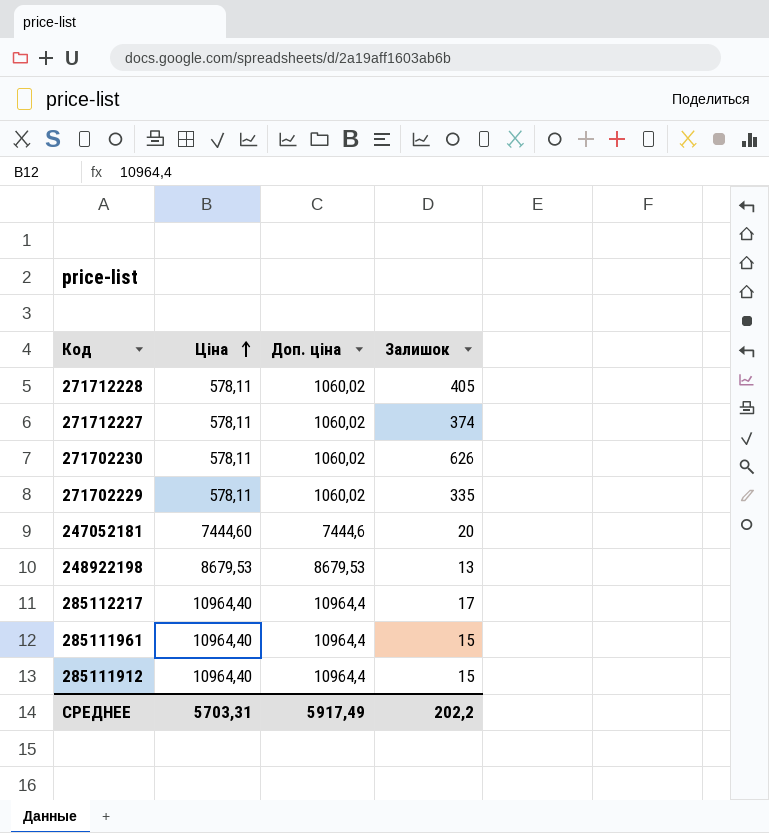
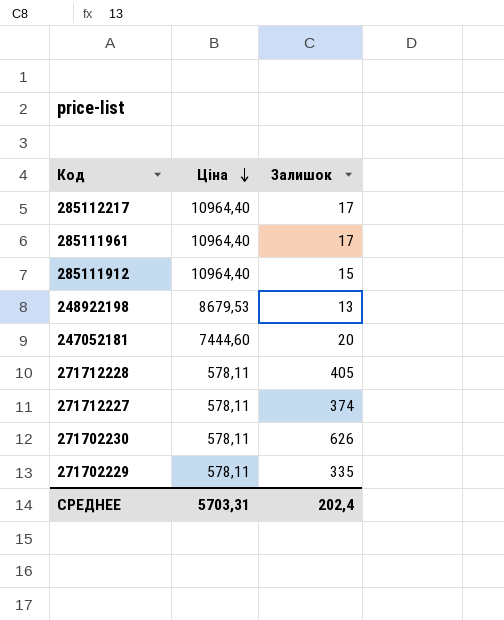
row order: Ціна ascending -> Ціна descending
column Доп. ціна | position: 3 -> none
285111961 | Залишок: 15 -> 17
СРЕДНЕЕ | Залишок: 202,2 -> 202,4

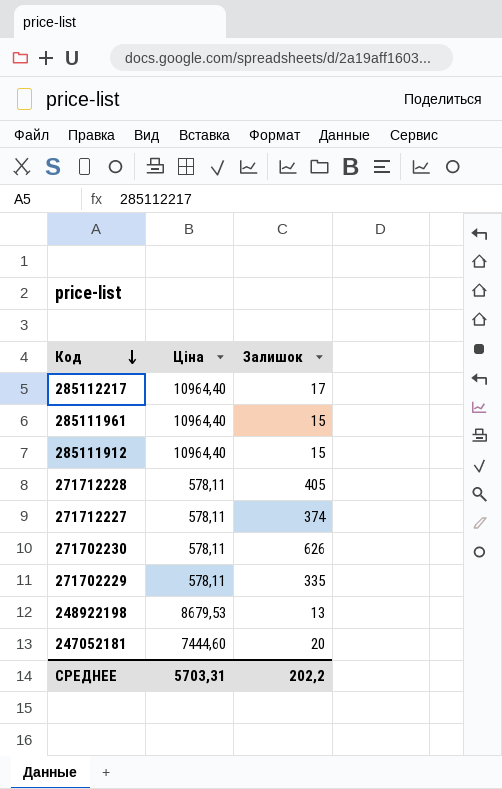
row order: Ціна descending -> Код descending
285111961 | Залишок: 17 -> 15
СРЕДНЕЕ | Залишок: 202,4 -> 202,2

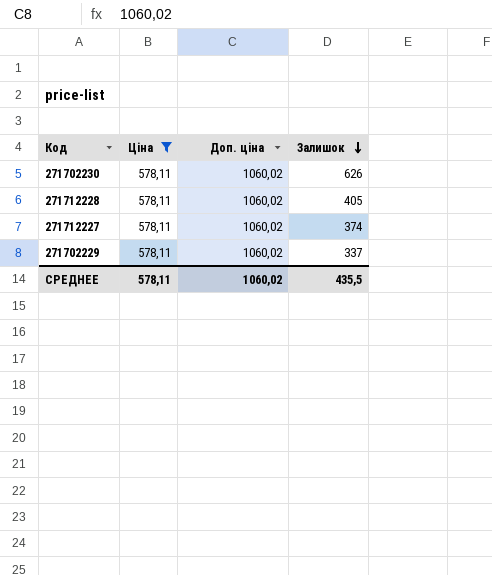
filter: none -> Ціна = 578,11
row order: Код descending -> Залишок descending
column Доп. ціна | position: none -> 3
271702229 | Залишок: 335 -> 337
СРЕДНЕЕ | Ціна: 5703,31 -> 578,11
СРЕДНЕЕ | Залишок: 202,2 -> 435,5

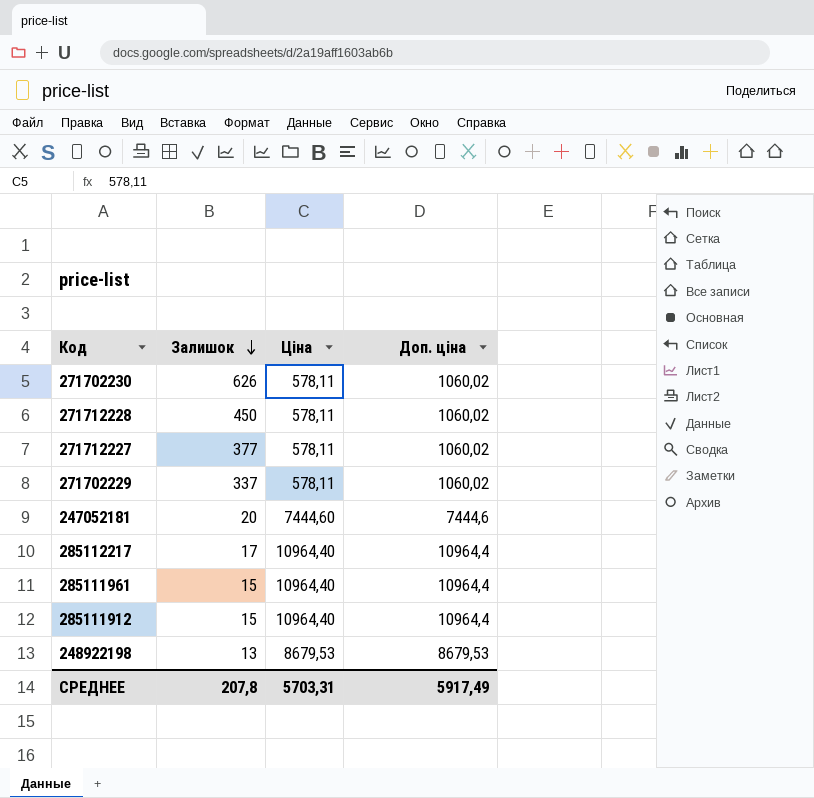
filter: Ціна = 578,11 -> none
column Залишок | position: 4 -> 2
271712228 | Залишок: 405 -> 450
271712227 | Залишок: 374 -> 377
СРЕДНЕЕ | Залишок: 435,5 -> 207,8
СРЕДНЕЕ | Ціна: 578,11 -> 5703,31
СРЕДНЕЕ | Доп. ціна: 1060,02 -> 5917,49

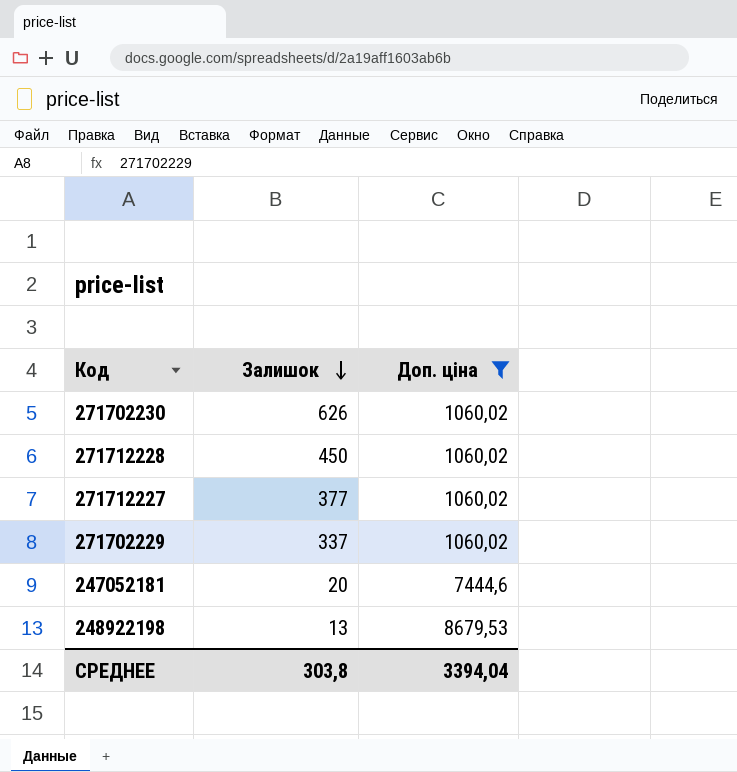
filter: none -> Доп. ціна != 10964,4
column Ціна | position: 3 -> none
СРЕДНЕЕ | Залишок: 207,8 -> 303,8
СРЕДНЕЕ | Доп. ціна: 5917,49 -> 3394,04

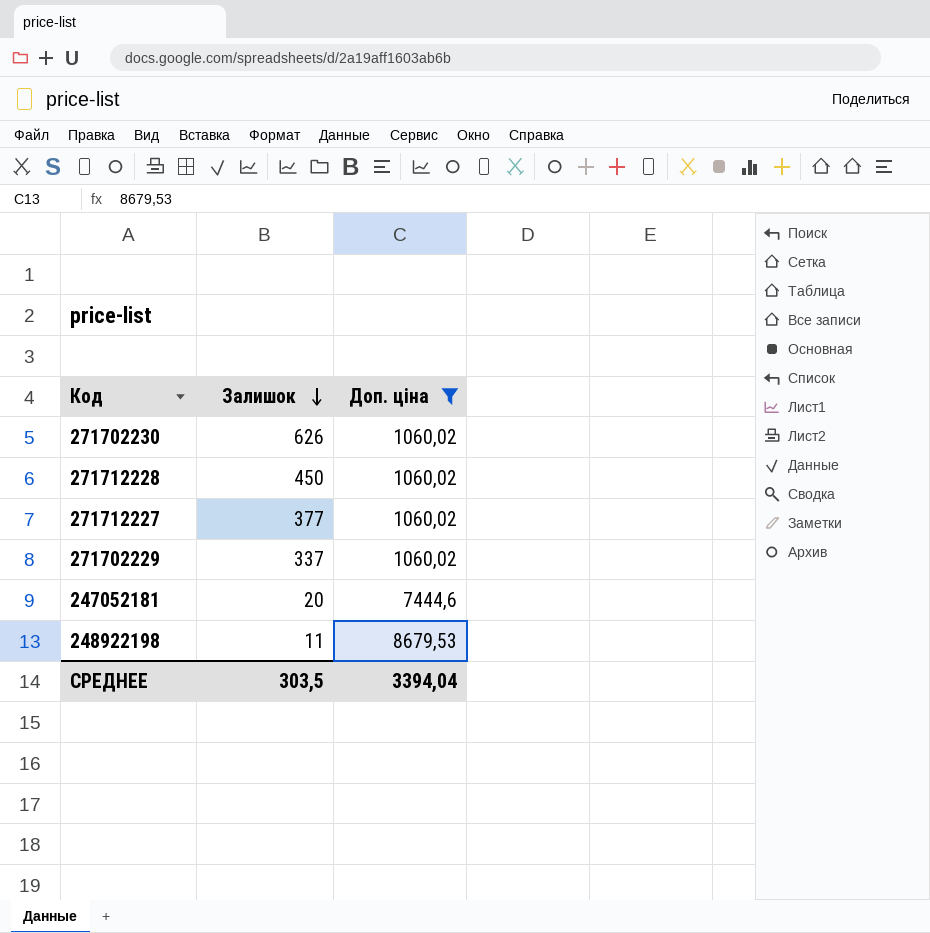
248922198 | Залишок: 13 -> 11
СРЕДНЕЕ | Залишок: 303,8 -> 303,5

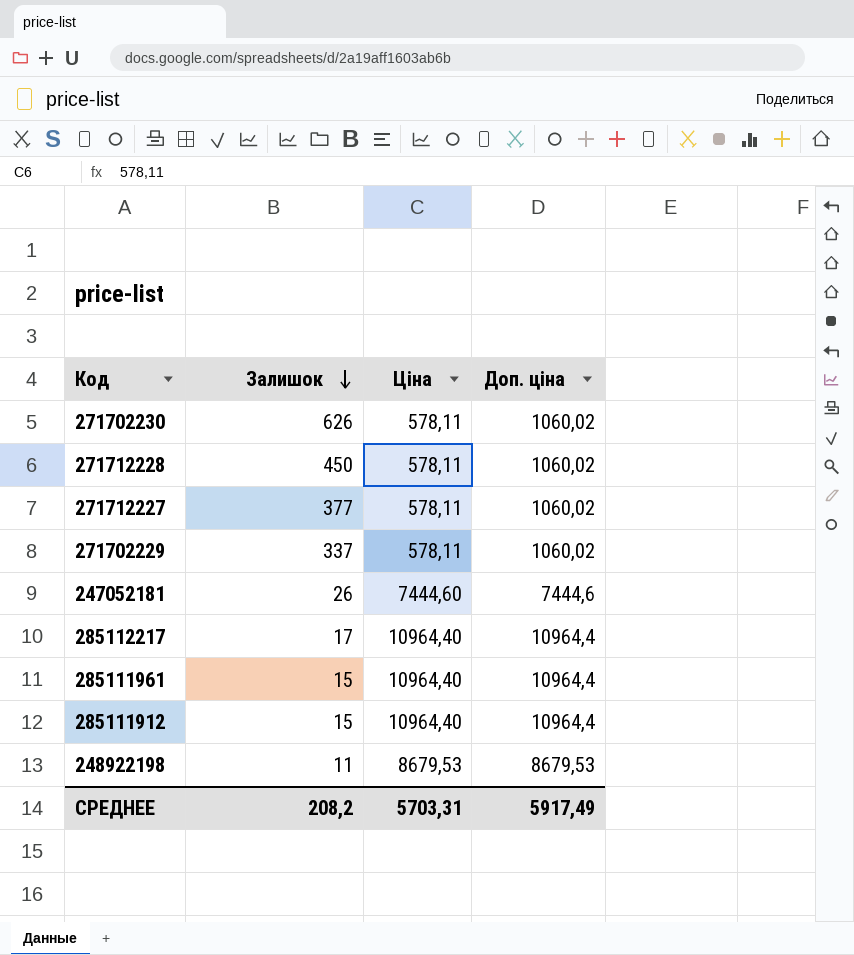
filter: Доп. ціна != 10964,4 -> none
column Ціна | position: none -> 3
247052181 | Залишок: 20 -> 26
СРЕДНЕЕ | Залишок: 303,5 -> 208,2
СРЕДНЕЕ | Доп. ціна: 3394,04 -> 5917,49

